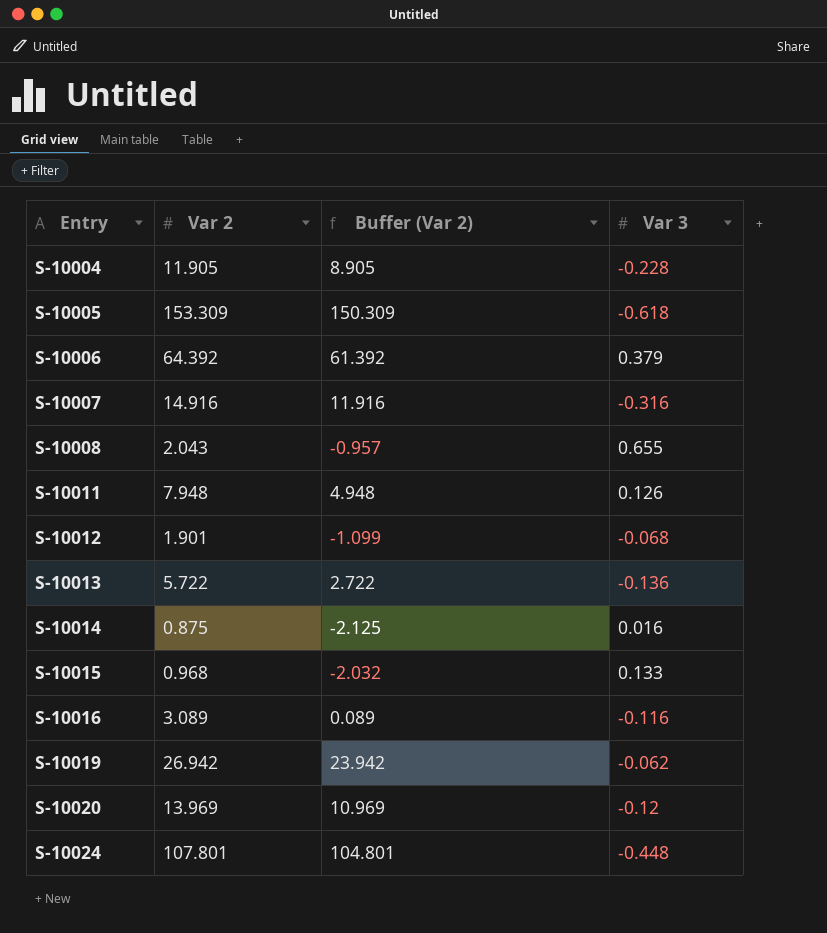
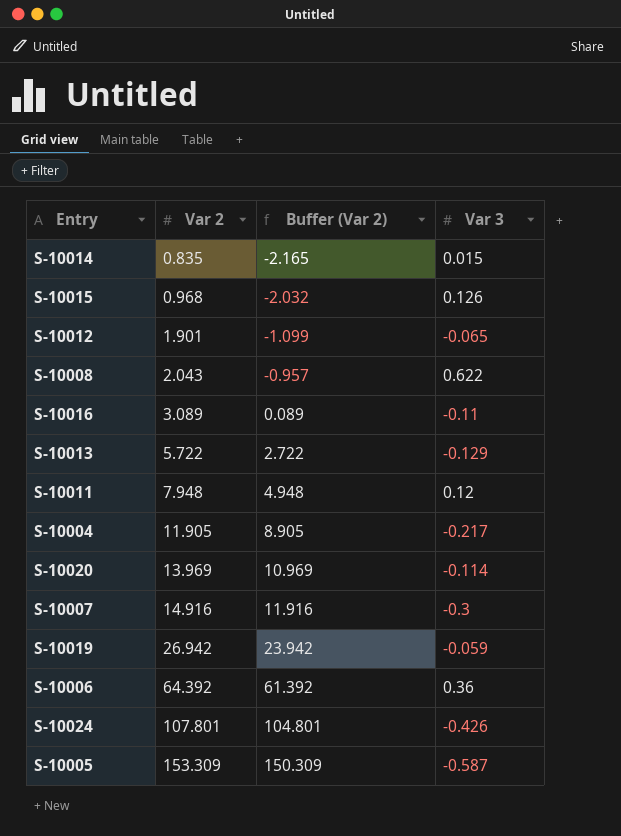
row order: Entry ascending -> Var 2 ascending
S-10014 | Var 2: 0.875 -> 0.835
S-10014 | Buffer (Var 2): -2.125 -> -2.165
S-10014 | Var 3: 0.016 -> 0.015
S-10015 | Var 3: 0.133 -> 0.126
S-10012 | Var 3: -0.068 -> -0.065
S-10008 | Var 3: 0.655 -> 0.622
S-10016 | Var 3: -0.116 -> -0.11
S-10013 | Var 3: -0.136 -> -0.129
S-10011 | Var 3: 0.126 -> 0.12
S-10004 | Var 3: -0.228 -> -0.217
S-10020 | Var 3: -0.12 -> -0.114
S-10007 | Var 3: -0.316 -> -0.3
S-10019 | Var 3: -0.062 -> -0.059
S-10006 | Var 3: 0.379 -> 0.36
S-10024 | Var 3: -0.448 -> -0.426
S-10005 | Var 3: -0.618 -> -0.587

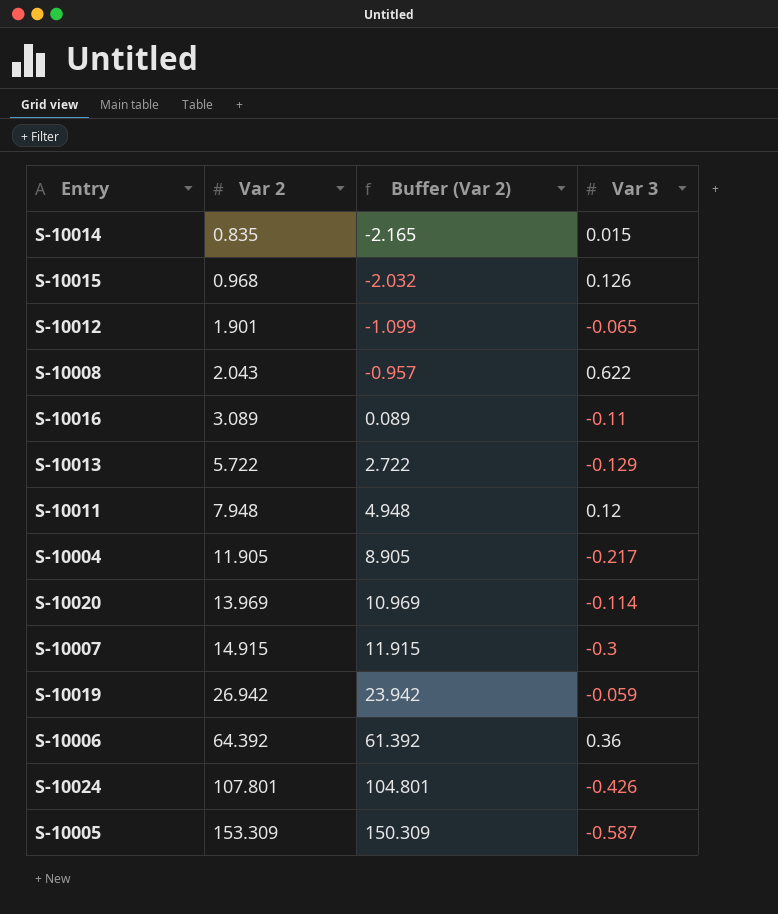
S-10007 | Var 2: 14.916 -> 14.915
S-10007 | Buffer (Var 2): 11.916 -> 11.915

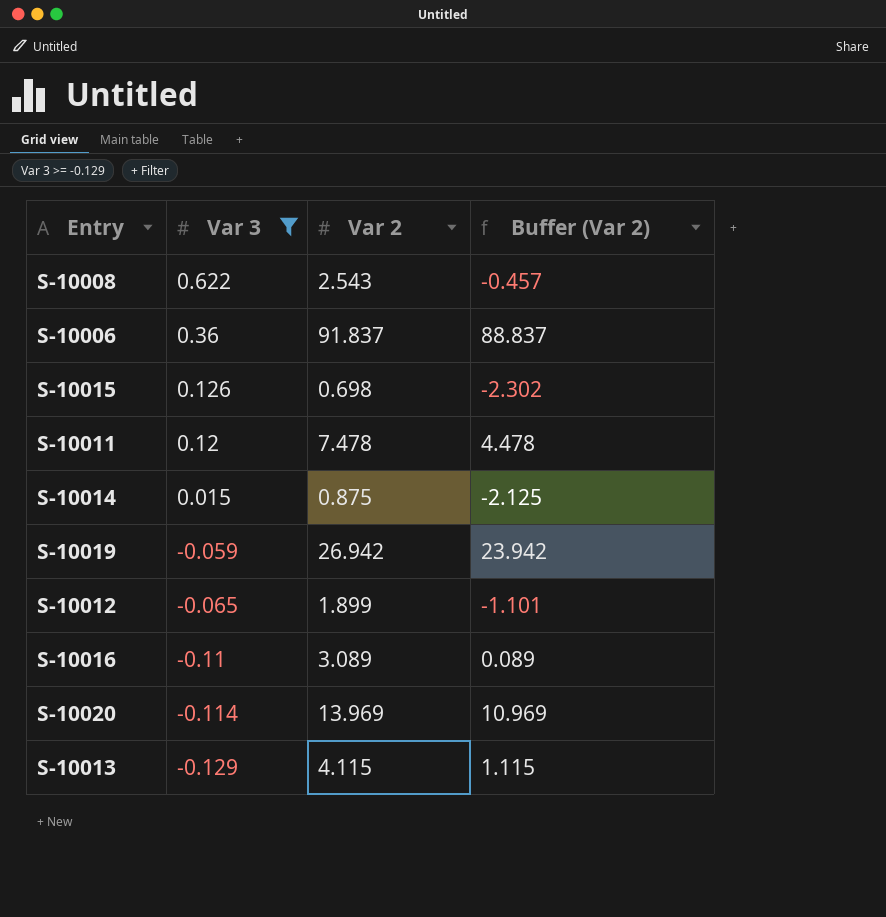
filter: none -> Var 3 >= -0.129
row order: Var 2 ascending -> Var 3 descending
column Var 3 | position: 4 -> 2
S-10008 | Var 2: 2.043 -> 2.543
S-10008 | Buffer (Var 2): -0.957 -> -0.457
S-10006 | Var 2: 64.392 -> 91.837
S-10006 | Buffer (Var 2): 61.392 -> 88.837
S-10015 | Var 2: 0.968 -> 0.698
S-10015 | Buffer (Var 2): -2.032 -> -2.302
S-10011 | Var 2: 7.948 -> 7.478
S-10011 | Buffer (Var 2): 4.948 -> 4.478
S-10014 | Var 2: 0.835 -> 0.875
S-10014 | Buffer (Var 2): -2.165 -> -2.125
S-10012 | Var 2: 1.901 -> 1.899
S-10012 | Buffer (Var 2): -1.099 -> -1.101
S-10013 | Var 2: 5.722 -> 4.115
S-10013 | Buffer (Var 2): 2.722 -> 1.115

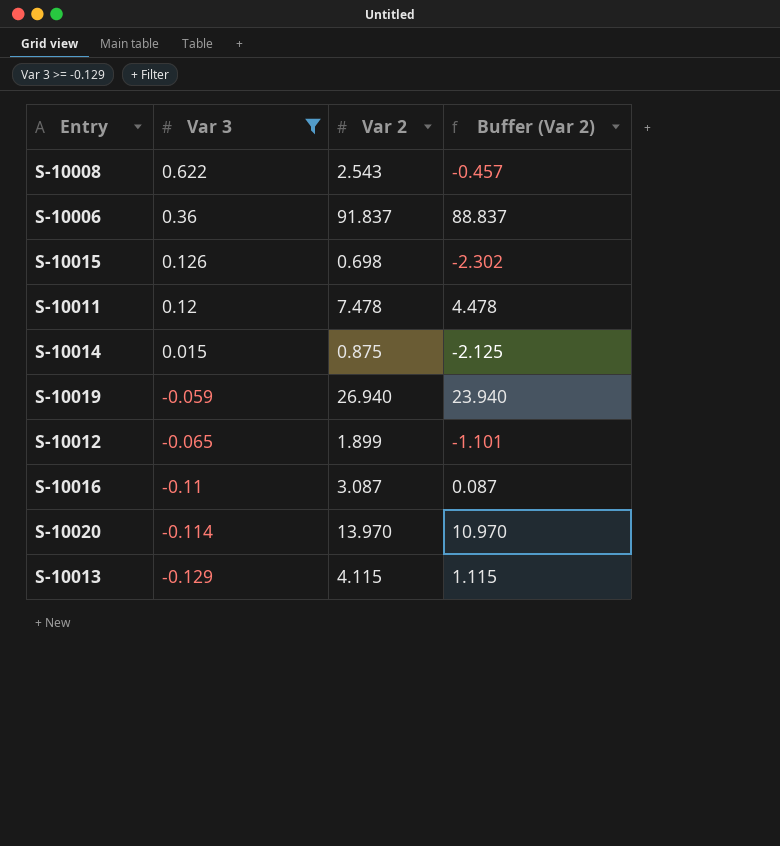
S-10019 | Var 2: 26.942 -> 26.940
S-10019 | Buffer (Var 2): 23.942 -> 23.940
S-10016 | Var 2: 3.089 -> 3.087
S-10016 | Buffer (Var 2): 0.089 -> 0.087
S-10020 | Var 2: 13.969 -> 13.970
S-10020 | Buffer (Var 2): 10.969 -> 10.970

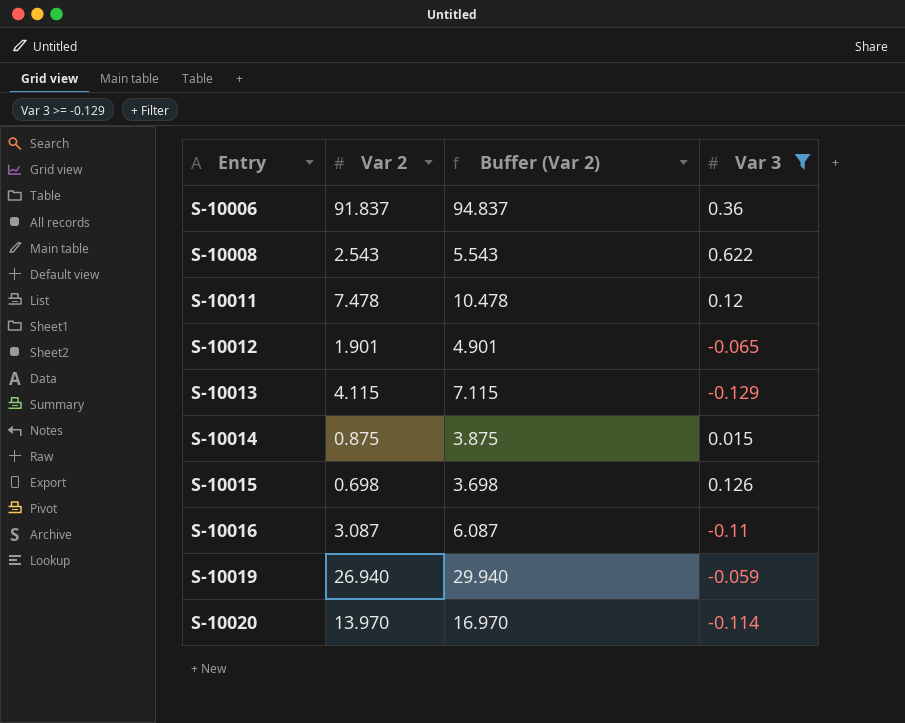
row order: Var 3 descending -> Entry ascending
column Buffer (Var 2) | formula: [Var 2] - 3 -> [Var 2] + 3
column Var 3 | position: 2 -> 4
S-10012 | Var 2: 1.899 -> 1.901

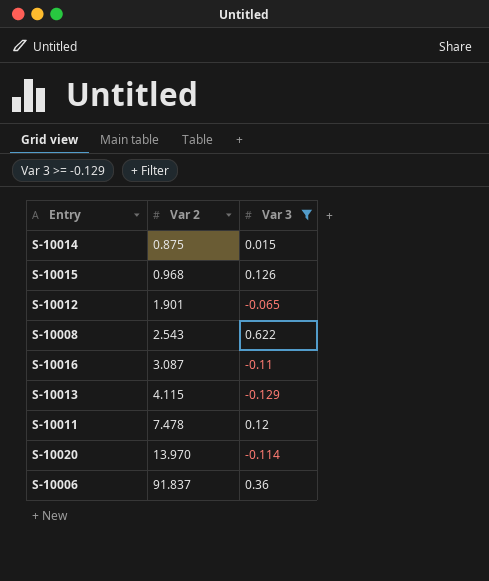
row order: Entry ascending -> Var 2 ascending
column Buffer (Var 2) | formula: [Var 2] + 3 -> none
row S-10019: 26.940 | 29.940 | -0.059 -> none
S-10015 | Var 2: 0.698 -> 0.968

